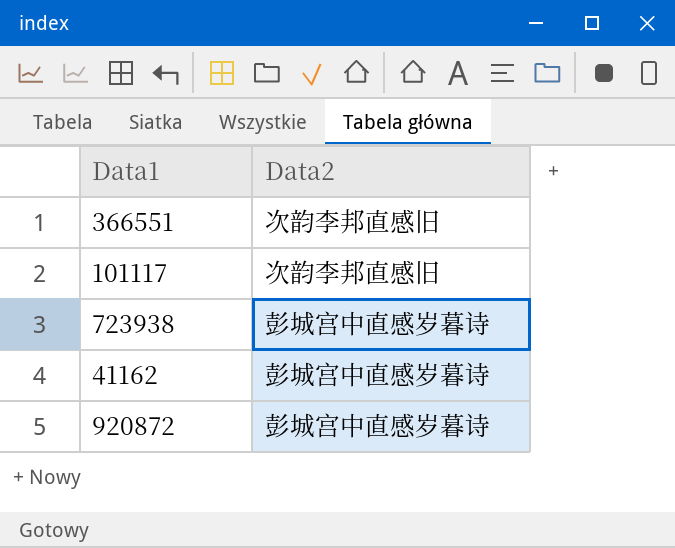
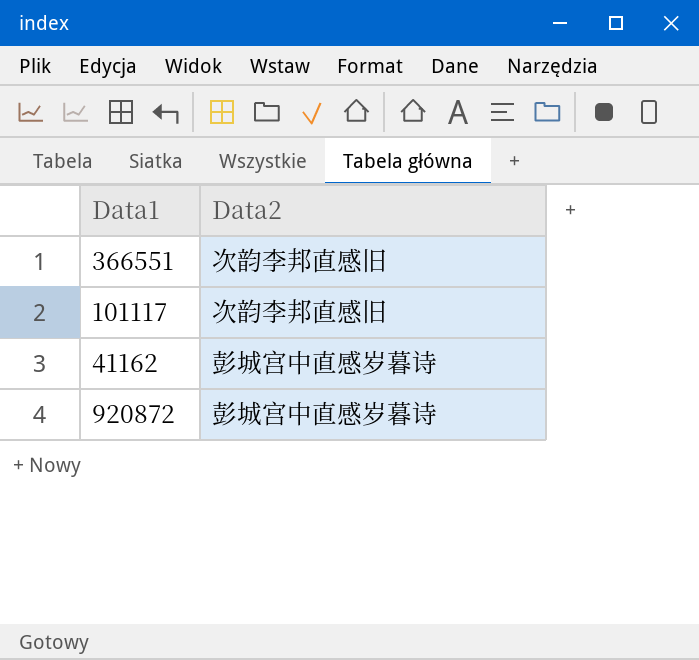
row 723938: 彭城宫中直感岁暮诗 -> none

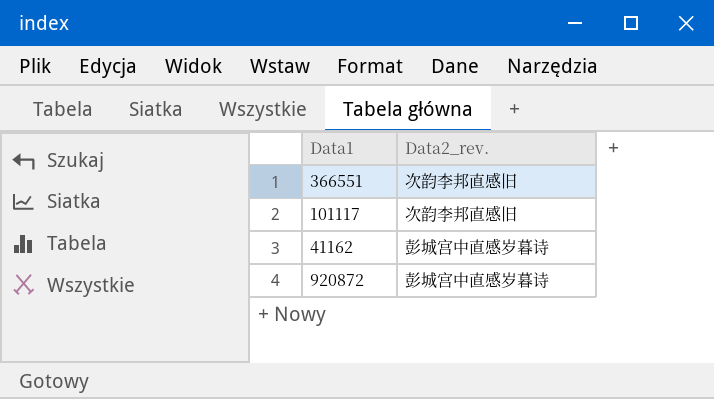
column name: Data2 -> Data2_rev.

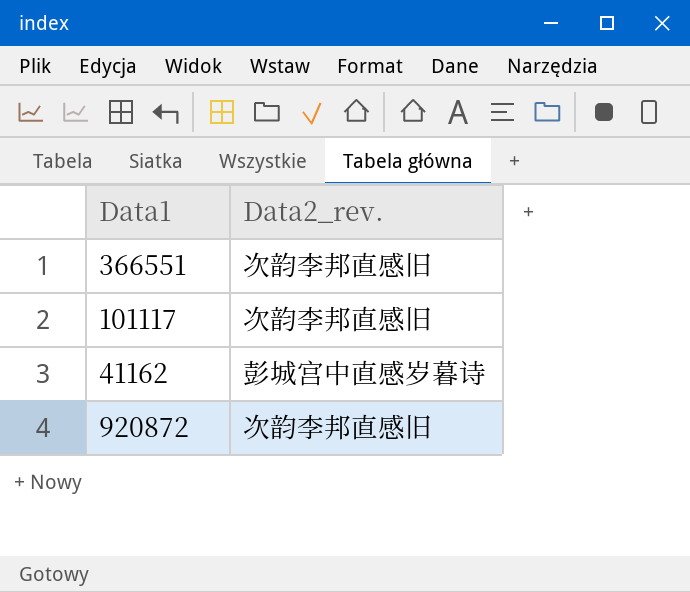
920872 | Data2_rev.: 彭城宫中直感岁暮诗 -> 次韵李邦直感旧

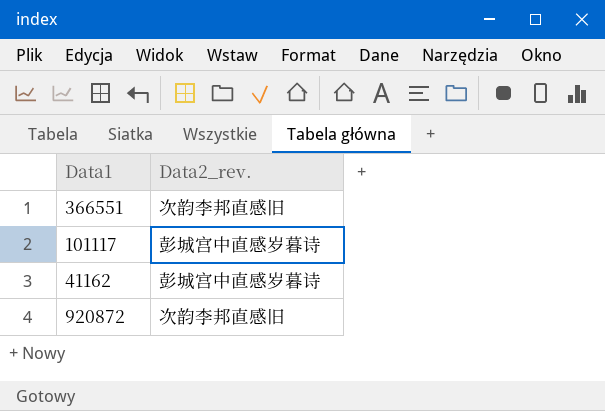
101117 | Data2_rev.: 次韵李邦直感旧 -> 彭城宫中直感岁暮诗

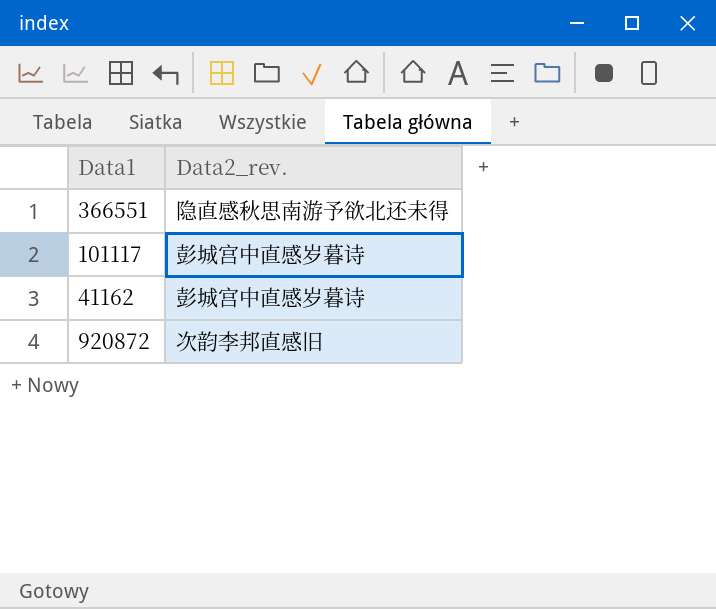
366551 | Data2_rev.: 次韵李邦直感旧 -> 隐直感秋思南游予欲北还未得

